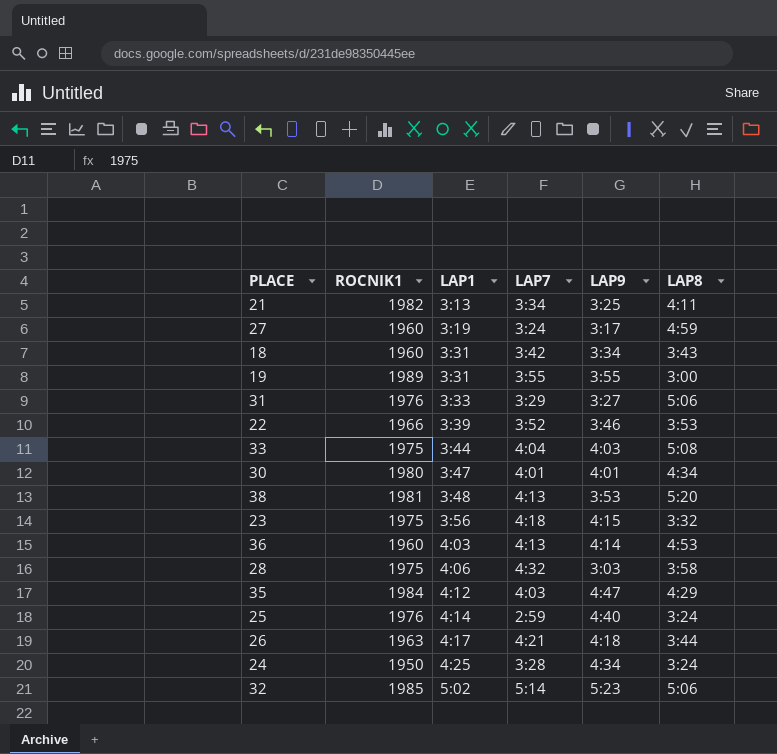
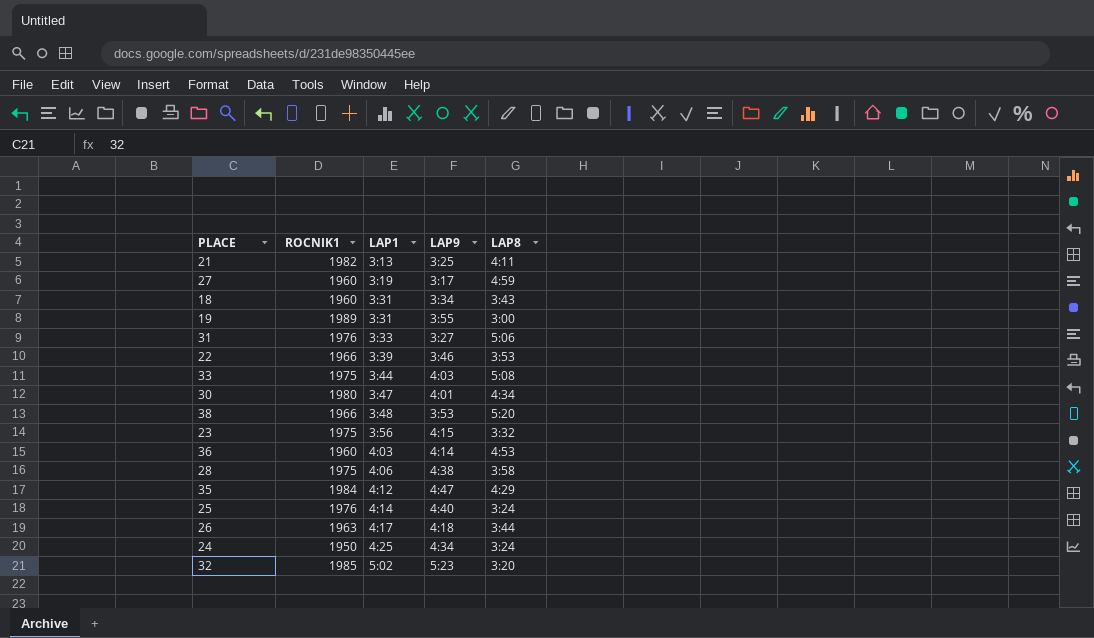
column LAP7 | position: 4 -> none
38 | ROCNIK1: 1981 -> 1966
28 | LAP9: 3:03 -> 4:38
32 | LAP8: 5:06 -> 3:20

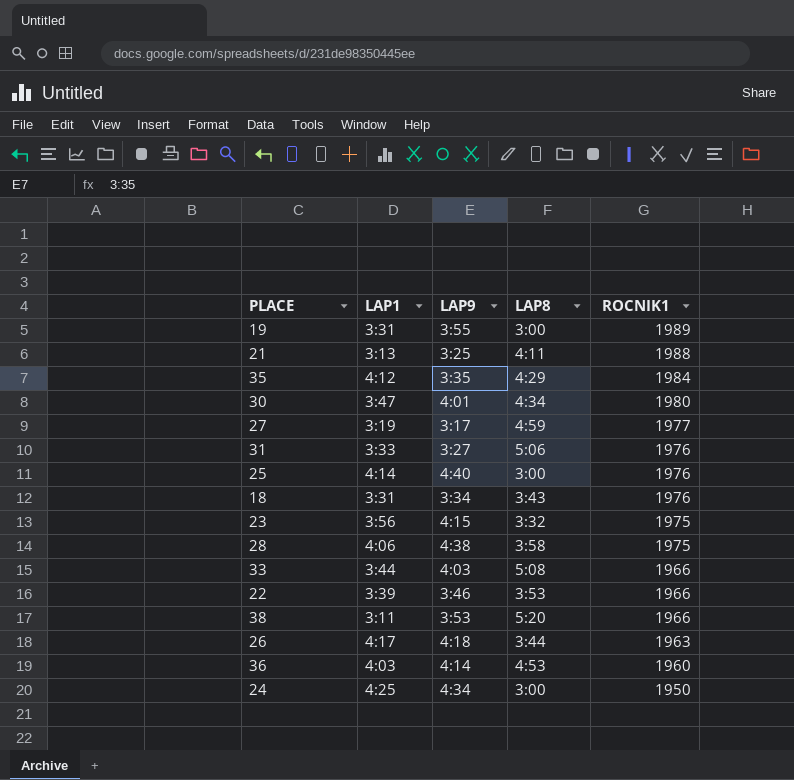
row order: LAP1 ascending -> ROCNIK1 descending
column ROCNIK1 | position: 2 -> 5
row 32: 1985 | 5:02 | 5:23 | 3:20 -> none
21 | ROCNIK1: 1982 -> 1988
35 | LAP9: 4:47 -> 3:35
27 | ROCNIK1: 1960 -> 1977
25 | LAP8: 3:24 -> 3:00
18 | ROCNIK1: 1960 -> 1976
33 | ROCNIK1: 1975 -> 1966
38 | LAP1: 3:48 -> 3:11
24 | LAP8: 3:24 -> 3:00

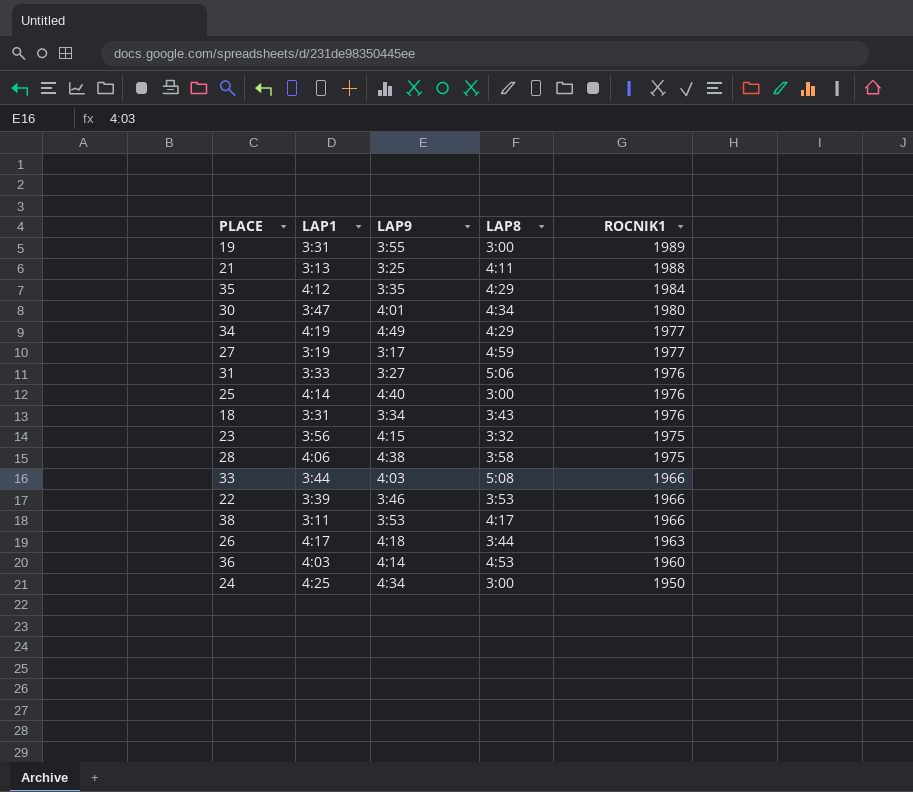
row 34: none -> 4:19 | 4:49 | 4:29 | 1977
38 | LAP8: 5:20 -> 4:17

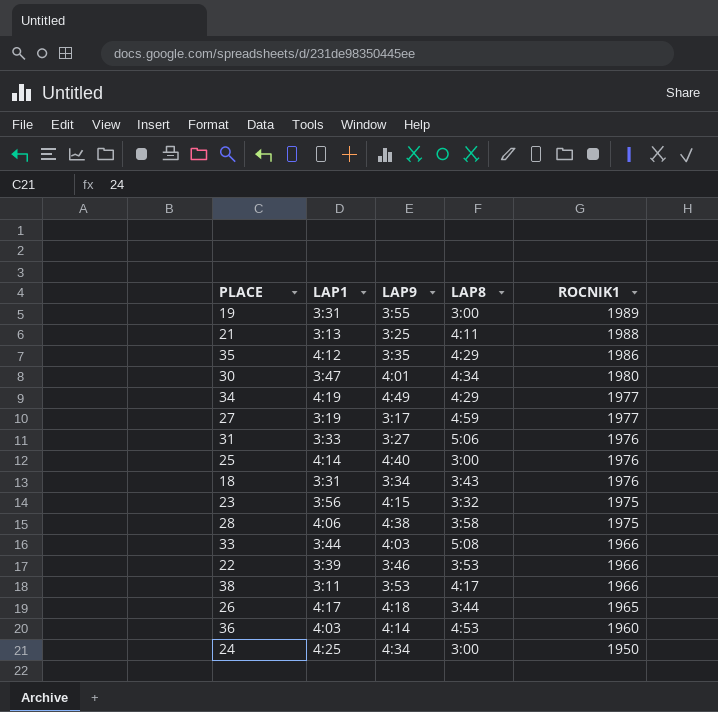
35 | ROCNIK1: 1984 -> 1986
26 | ROCNIK1: 1963 -> 1965

